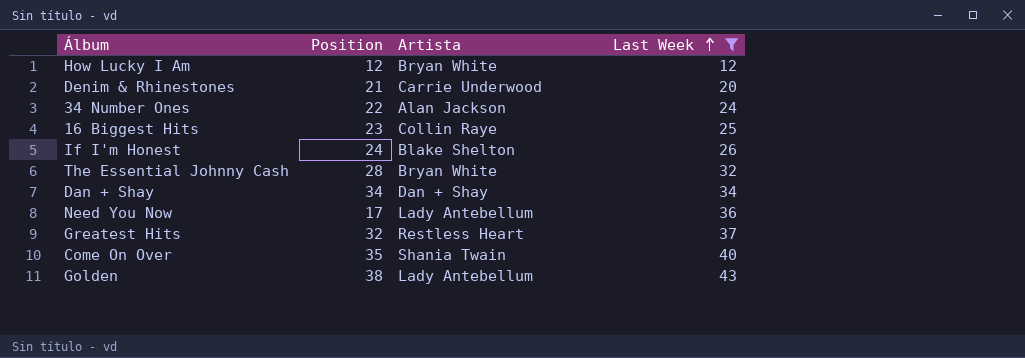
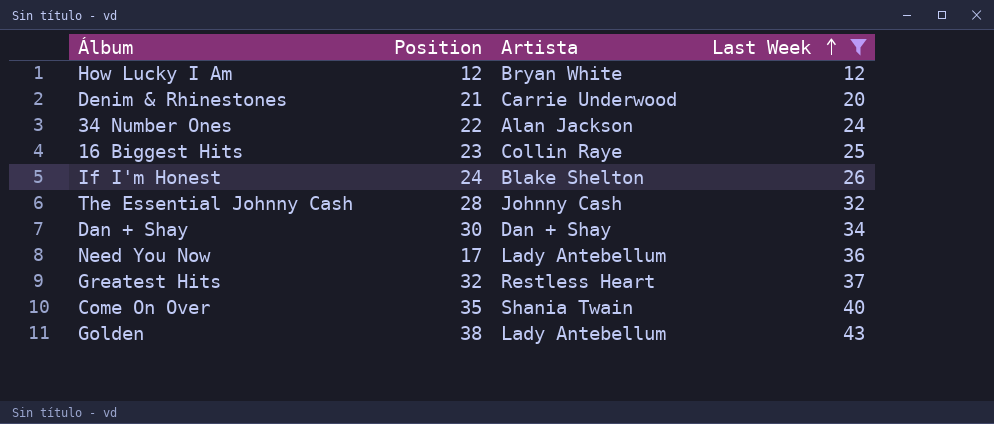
The Essential Johnny Cash | Artista: Bryan White -> Johnny Cash
Dan + Shay | Position: 34 -> 30

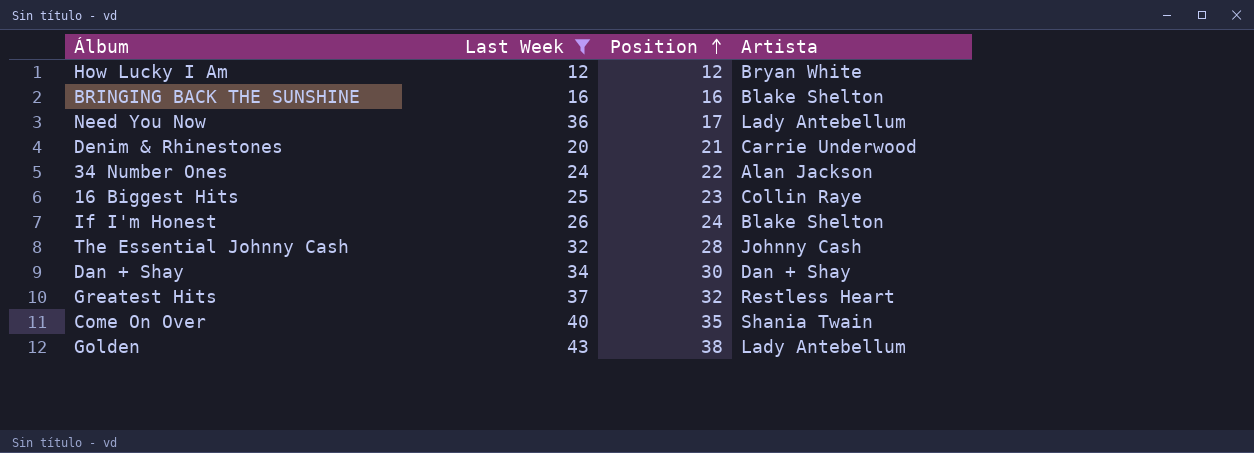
row order: Last Week ascending -> Position ascending
column Last Week | position: 4 -> 2
row BRINGING BACK THE SUNSHINE: none -> 16 | 16 | Blake Shelton

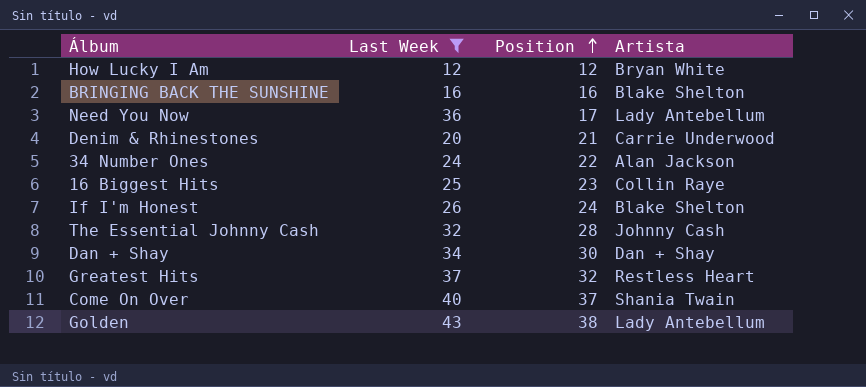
Come On Over | Position: 35 -> 37

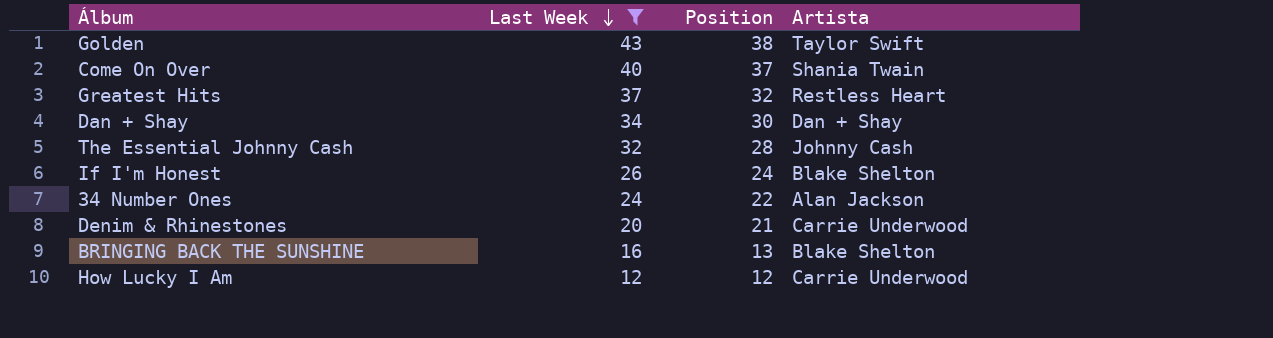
row order: Position ascending -> Last Week descending
row Need You Now: 36 | 17 | Lady Antebellum -> none
row 16 Biggest Hits: 25 | 23 | Collin Raye -> none
Golden | Artista: Lady Antebellum -> Taylor Swift
BRINGING BACK THE SUNSHINE | Position: 16 -> 13
How Lucky I Am | Artista: Bryan White -> Carrie Underwood

